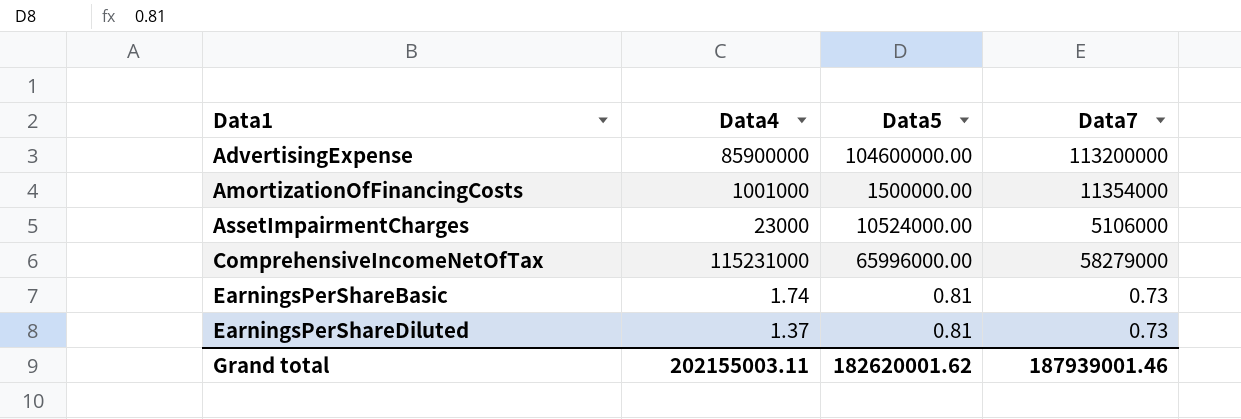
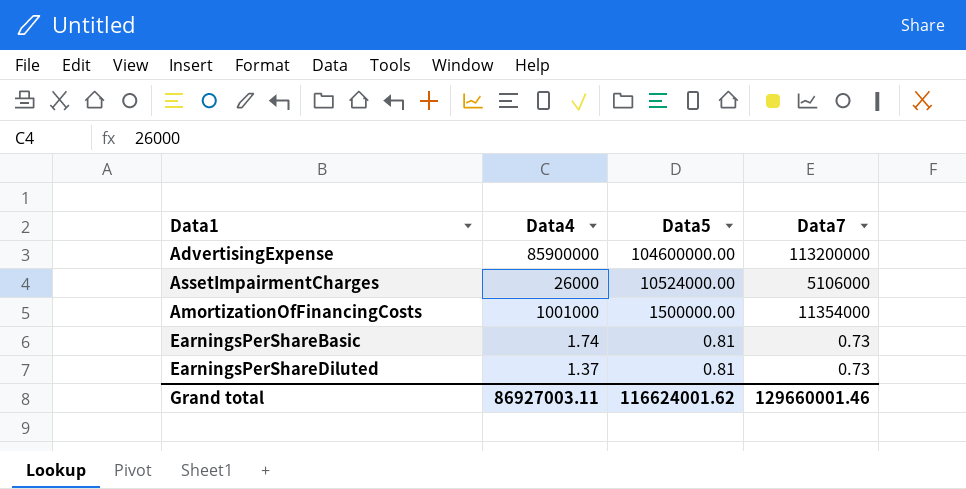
row order: Data1 ascending -> Data5 descending
row ComprehensiveIncomeNetOfTax: 115231000 | 65996000.00 | 58279000 -> none
AssetImpairmentCharges | Data4: 23000 -> 26000
Grand total | Data4: 202155003.11 -> 86927003.11
Grand total | Data5: 182620001.62 -> 116624001.62
Grand total | Data7: 187939001.46 -> 129660001.46

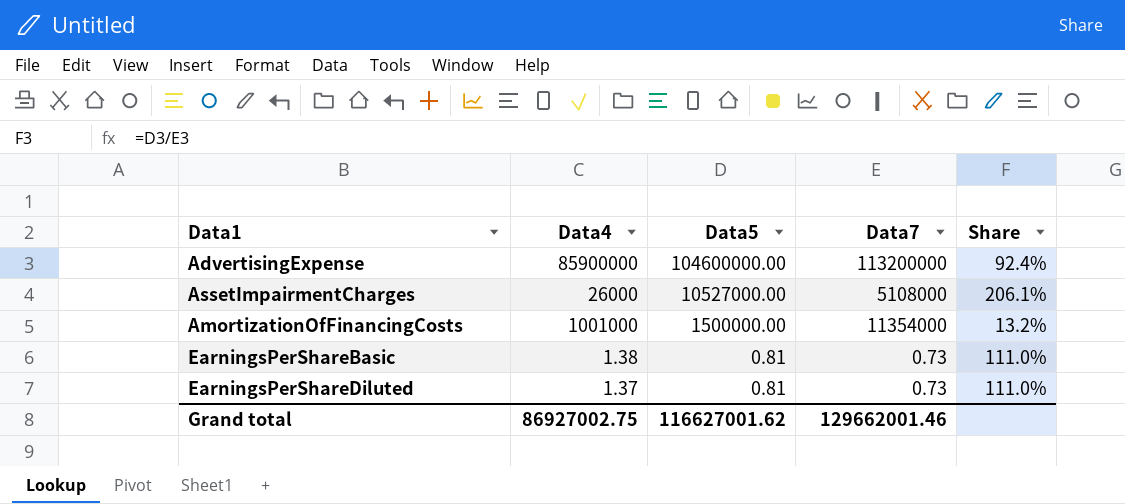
column Share | formula: none -> [Data5] / [Data7]
AssetImpairmentCharges | Data5: 10524000.00 -> 10527000.00
AssetImpairmentCharges | Data7: 5106000 -> 5108000
EarningsPerShareBasic | Data4: 1.74 -> 1.38
Grand total | Data4: 86927003.11 -> 86927002.75
Grand total | Data5: 116624001.62 -> 116627001.62
Grand total | Data7: 129660001.46 -> 129662001.46

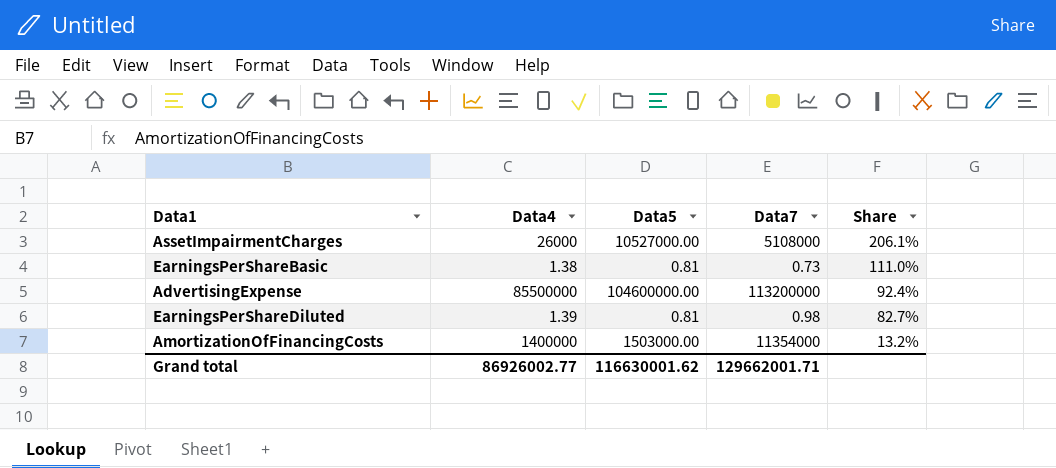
row order: Data5 descending -> Share descending
AdvertisingExpense | Data4: 85900000 -> 85500000
EarningsPerShareDiluted | Data4: 1.37 -> 1.39
EarningsPerShareDiluted | Data7: 0.73 -> 0.98
EarningsPerShareDiluted | Share: 111.0% -> 82.7%
AmortizationOfFinancingCosts | Data4: 1001000 -> 1400000
AmortizationOfFinancingCosts | Data5: 1500000.00 -> 1503000.00
Grand total | Data4: 86927002.75 -> 86926002.77
Grand total | Data5: 116627001.62 -> 116630001.62
Grand total | Data7: 129662001.46 -> 129662001.71

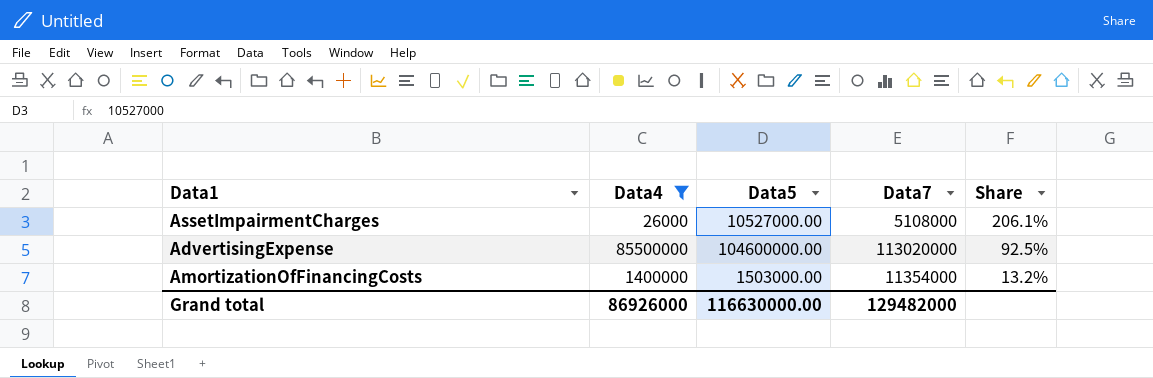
filter: none -> Data4 >= 26000
AdvertisingExpense | Data7: 113200000 -> 113020000
AdvertisingExpense | Share: 92.4% -> 92.5%
Grand total | Data4: 86926002.77 -> 86926000
Grand total | Data5: 116630001.62 -> 116630000.00
Grand total | Data7: 129662001.71 -> 129482000

